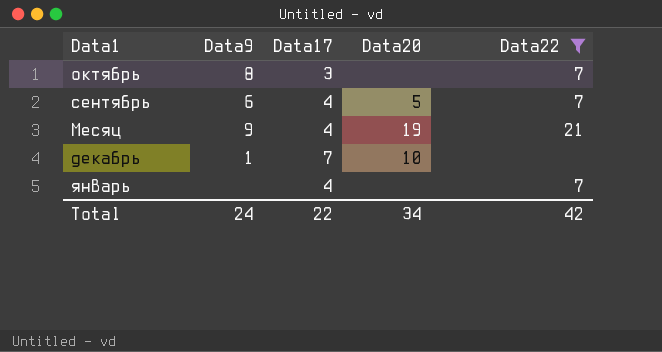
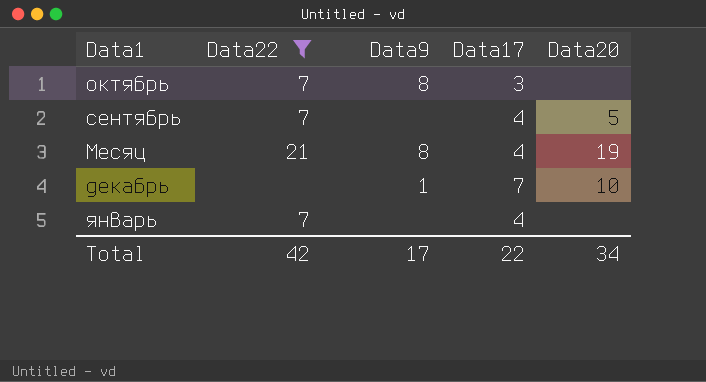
column Data22 | position: 5 -> 2
сентябрь | Data9: 6 -> none
Месяц | Data9: 9 -> 8
Total | Data9: 24 -> 17

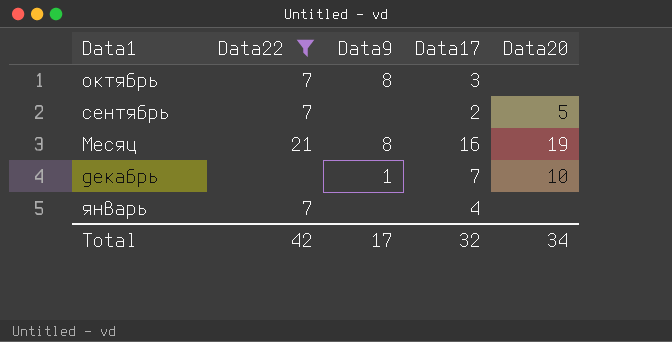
сентябрь | Data17: 4 -> 2
Месяц | Data17: 4 -> 16
Total | Data17: 22 -> 32

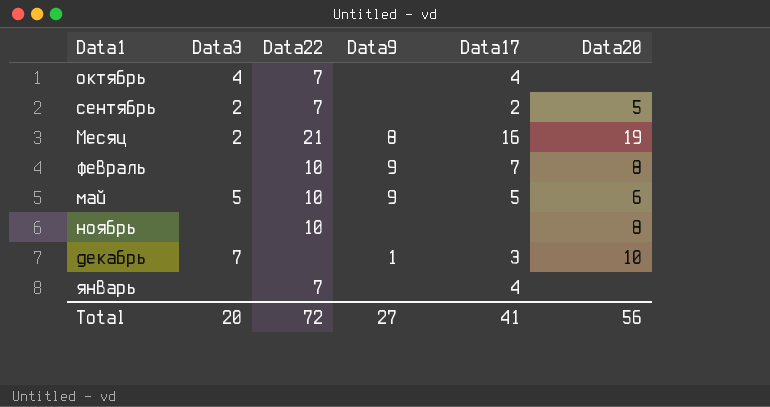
filter: Data22 != 10 -> none
column Data3 | position: none -> 2
октябрь | Data9: 8 -> none
октябрь | Data17: 3 -> 4
декабрь | Data17: 7 -> 3
Total | Data22: 42 -> 72
Total | Data9: 17 -> 27
Total | Data17: 32 -> 41
Total | Data20: 34 -> 56

